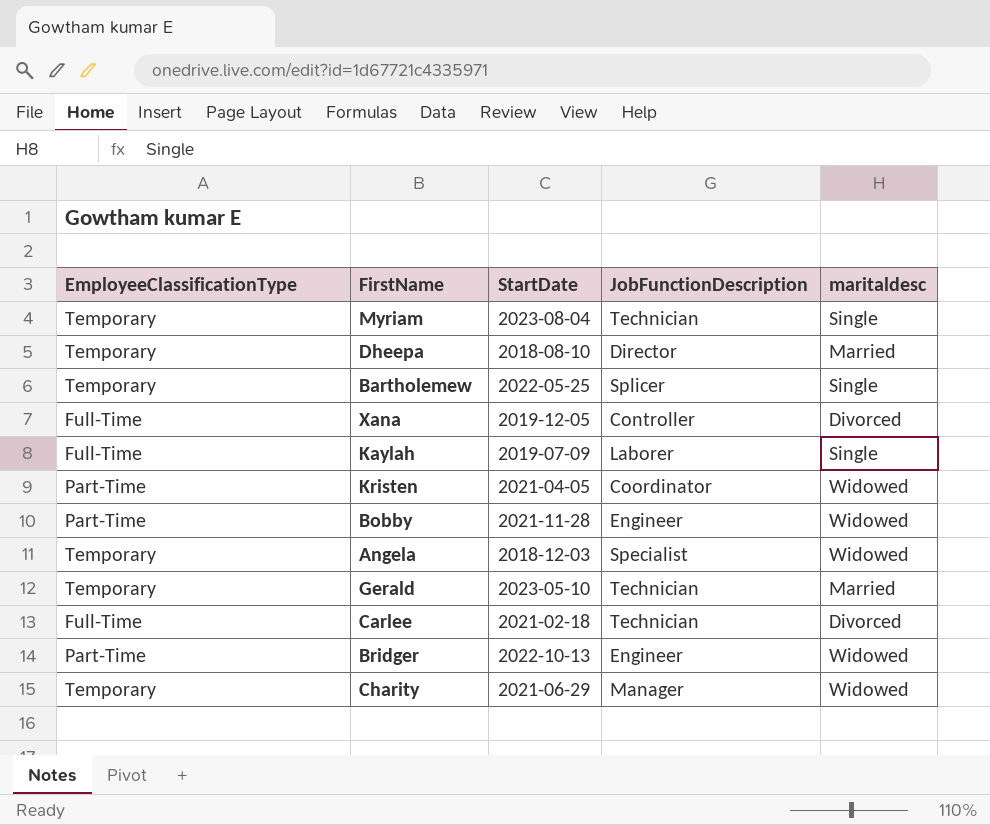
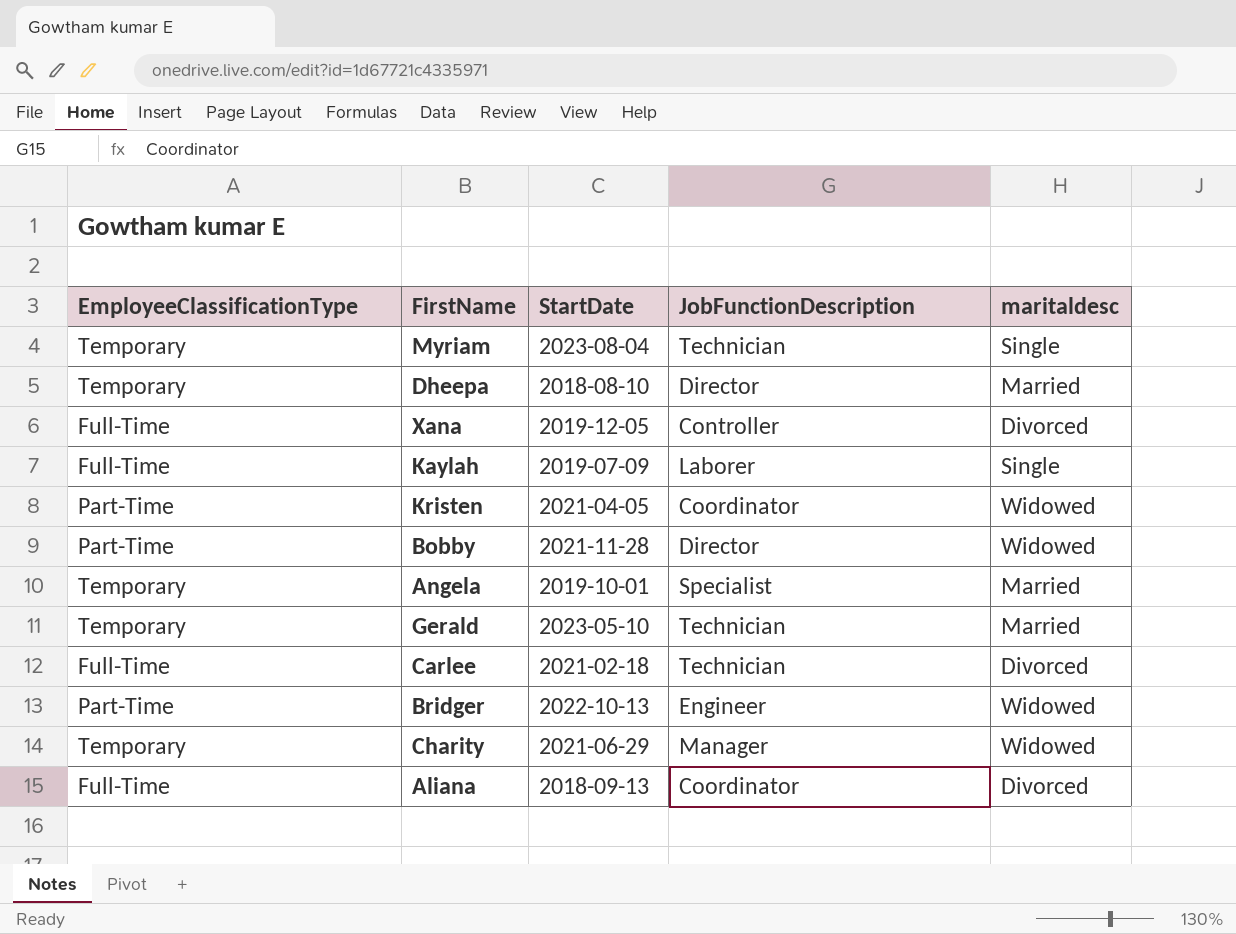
row Bartholemew: Temporary | 2022-05-25 | Splicer | Single -> none
Bobby | JobFunctionDescription: Engineer -> Director
Angela | StartDate: 2018-12-03 -> 2019-10-01
Angela | maritaldesc: Widowed -> Married
row Aliana: none -> Full-Time | 2018-09-13 | Coordinator | Divorced

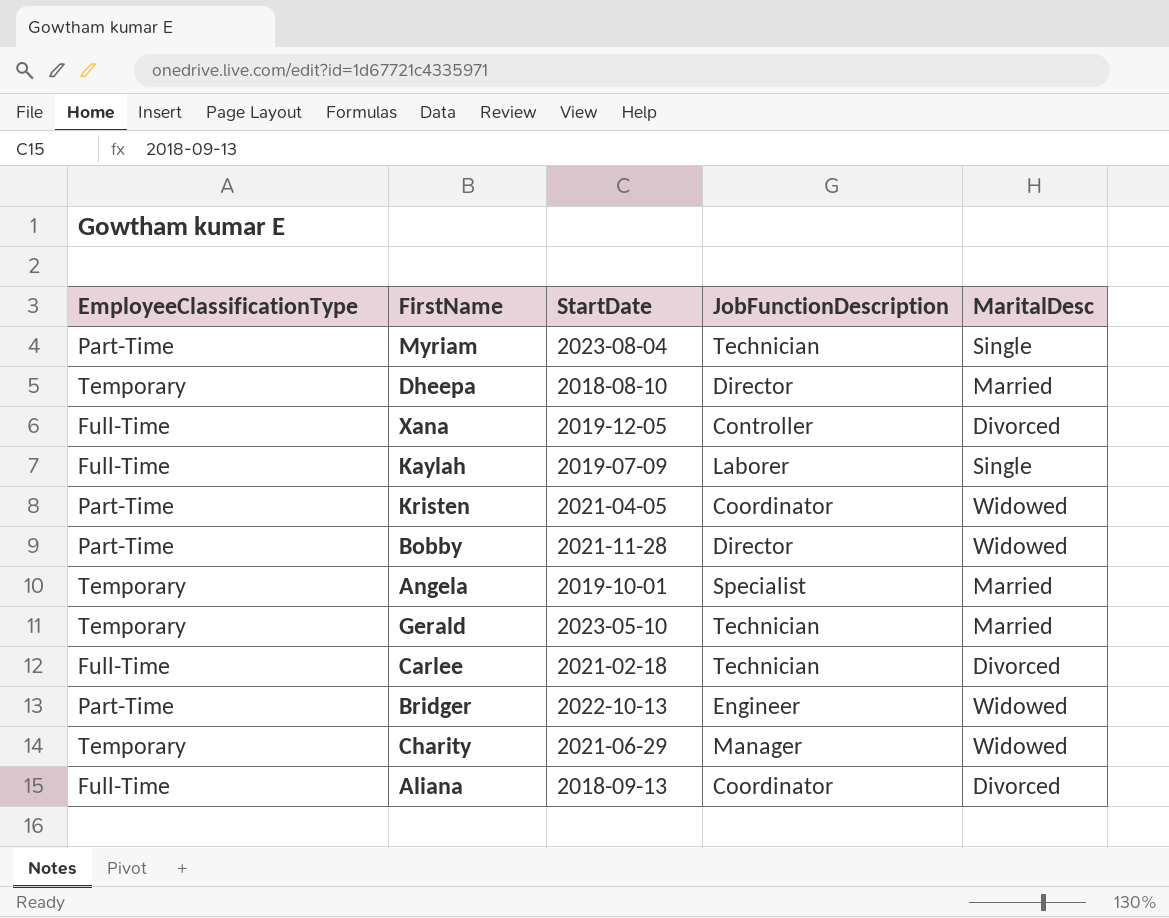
column name: maritaldesc -> MaritalDesc
Myriam | EmployeeClassificationType: Temporary -> Part-Time

